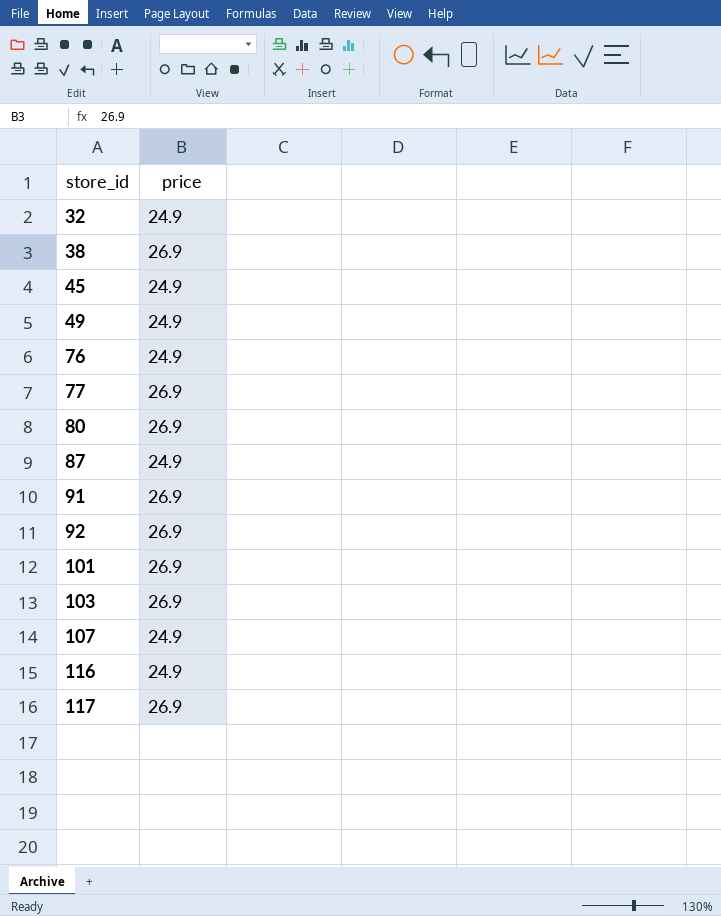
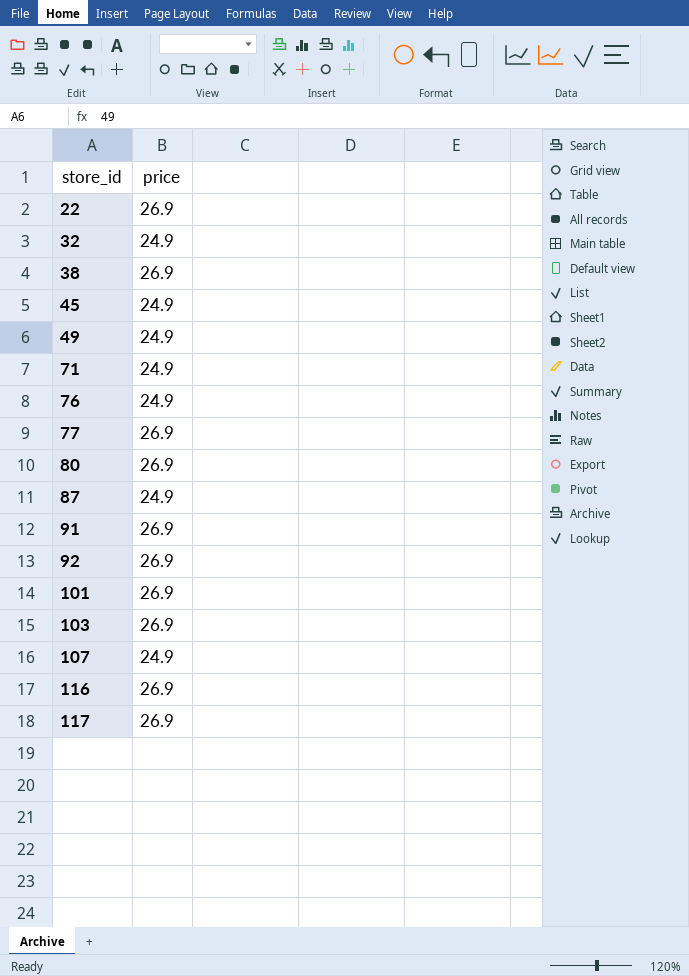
row 22: none -> 26.9
row 71: none -> 24.9
116 | price: 24.9 -> 26.9

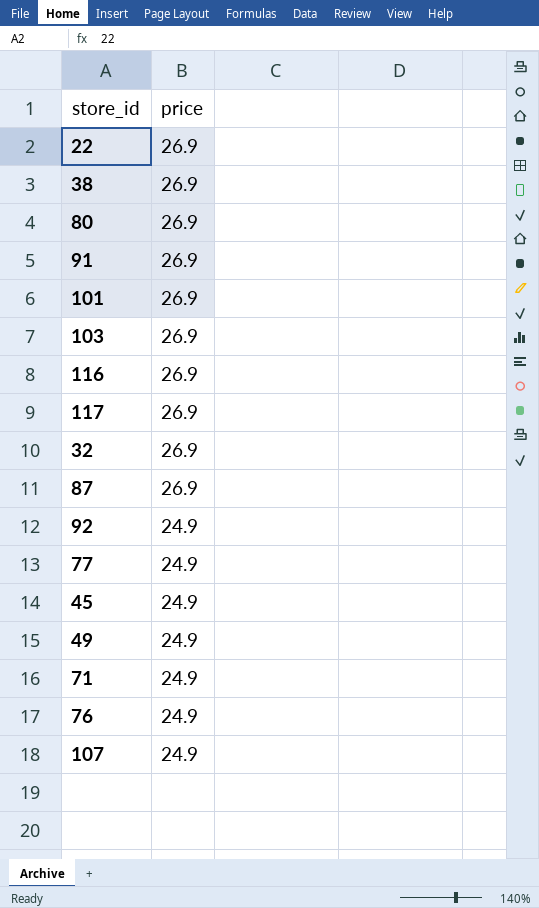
row order: store_id ascending -> price descending
32 | price: 24.9 -> 26.9
87 | price: 24.9 -> 26.9
92 | price: 26.9 -> 24.9
77 | price: 26.9 -> 24.9

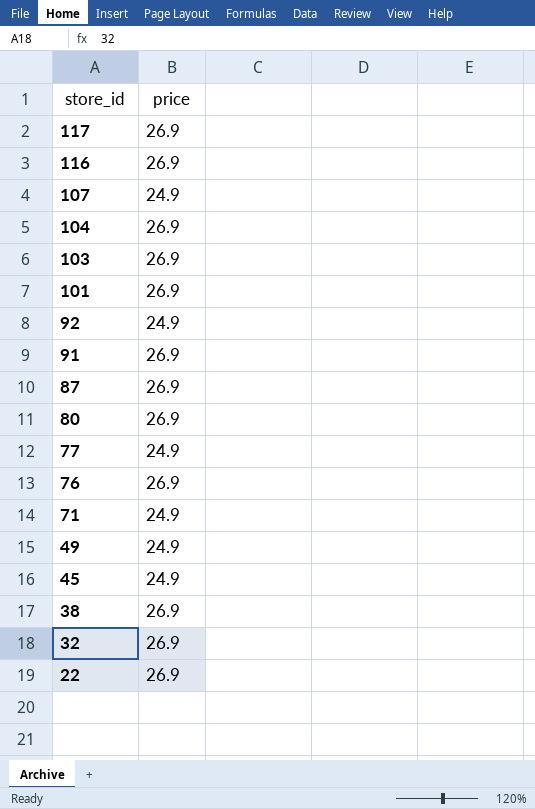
row order: price descending -> store_id descending
row 104: none -> 26.9
76 | price: 24.9 -> 26.9

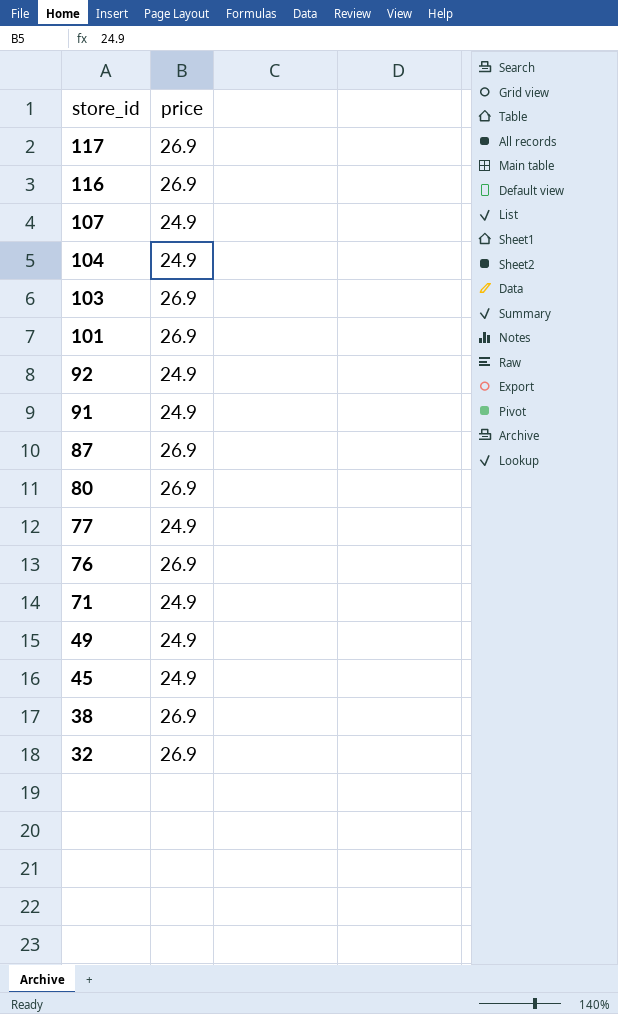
row 22: 26.9 -> none
104 | price: 26.9 -> 24.9
91 | price: 26.9 -> 24.9

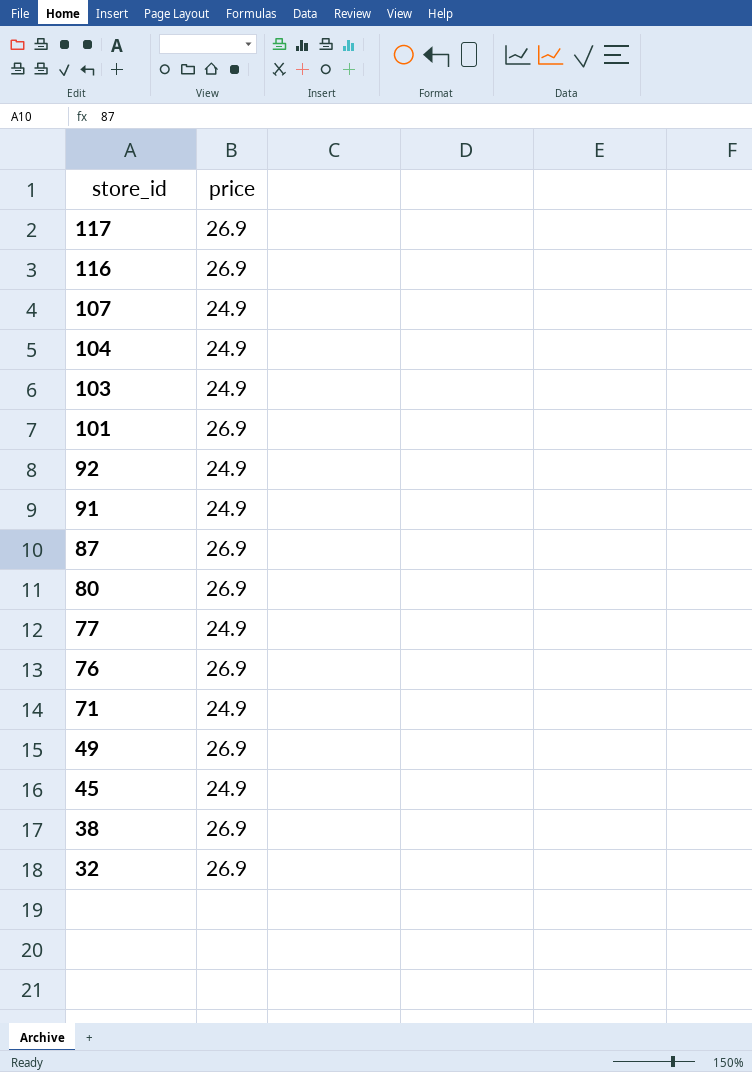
103 | price: 26.9 -> 24.9
49 | price: 24.9 -> 26.9

